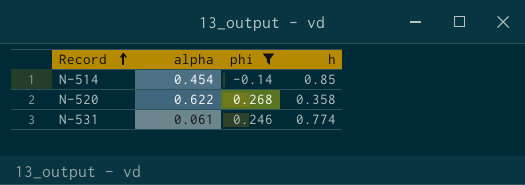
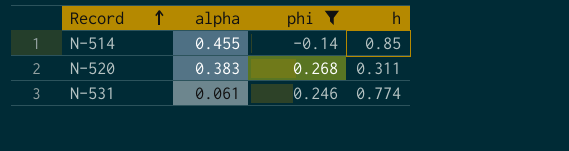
N-514 | alpha: 0.454 -> 0.455
N-520 | alpha: 0.622 -> 0.383
N-520 | h: 0.358 -> 0.311

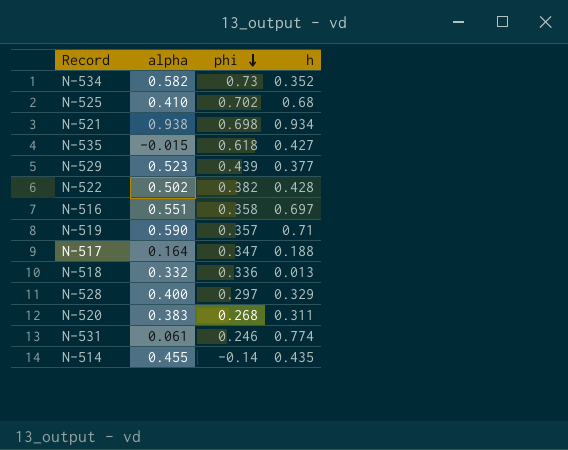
filter: phi <= 0.268 -> none
row order: Record ascending -> phi descending
N-514 | h: 0.85 -> 0.435

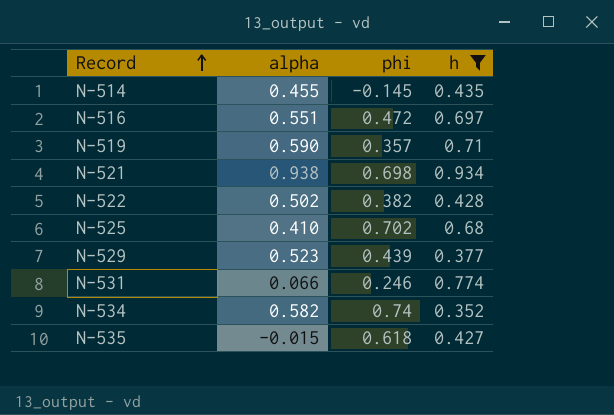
filter: none -> h >= 0.352
row order: phi descending -> Record ascending
N-514 | phi: -0.14 -> -0.145
N-516 | phi: 0.358 -> 0.472
N-531 | alpha: 0.061 -> 0.066
N-534 | phi: 0.73 -> 0.74

